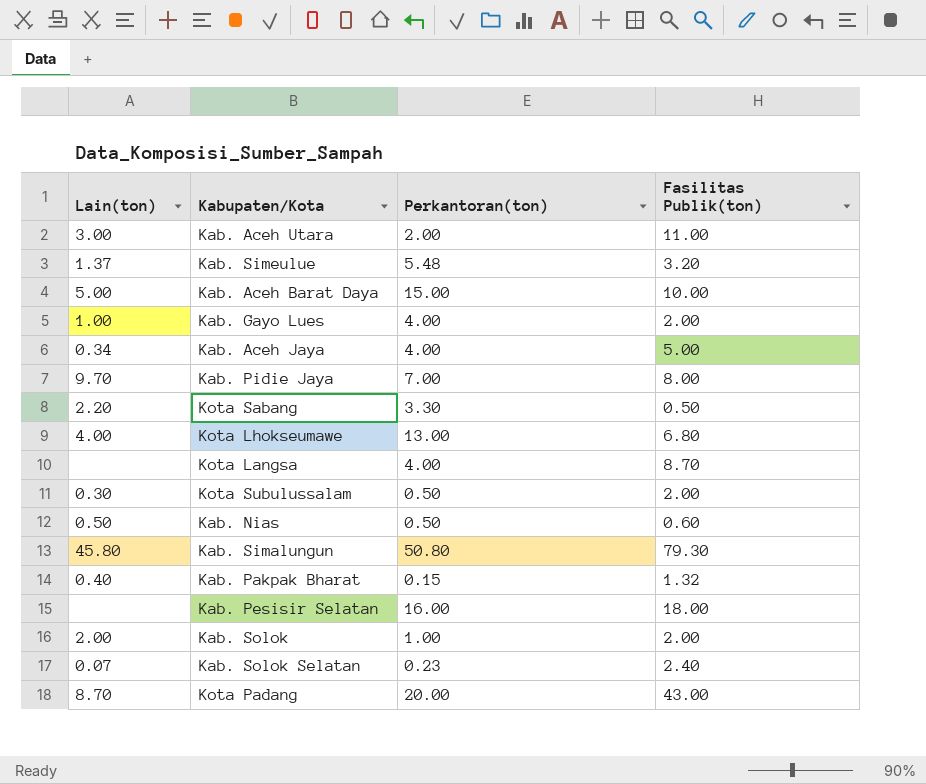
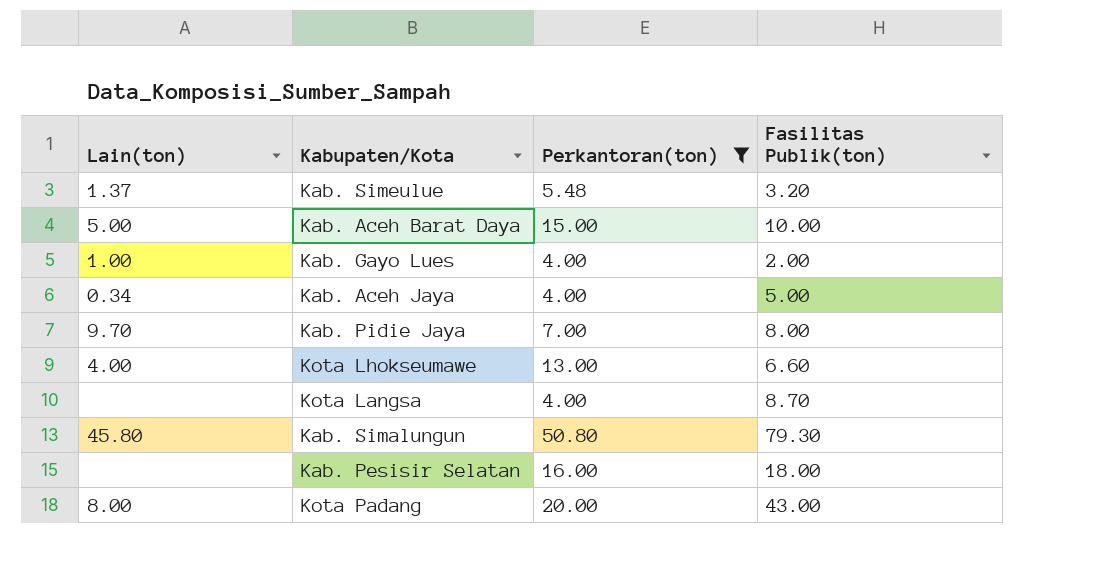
filter: none -> Perkantoran(ton) >= 4.00
Kota Lhokseumawe | Fasilitas Publik(ton): 6.80 -> 6.60
Kota Padang | Lain(ton): 8.70 -> 8.00

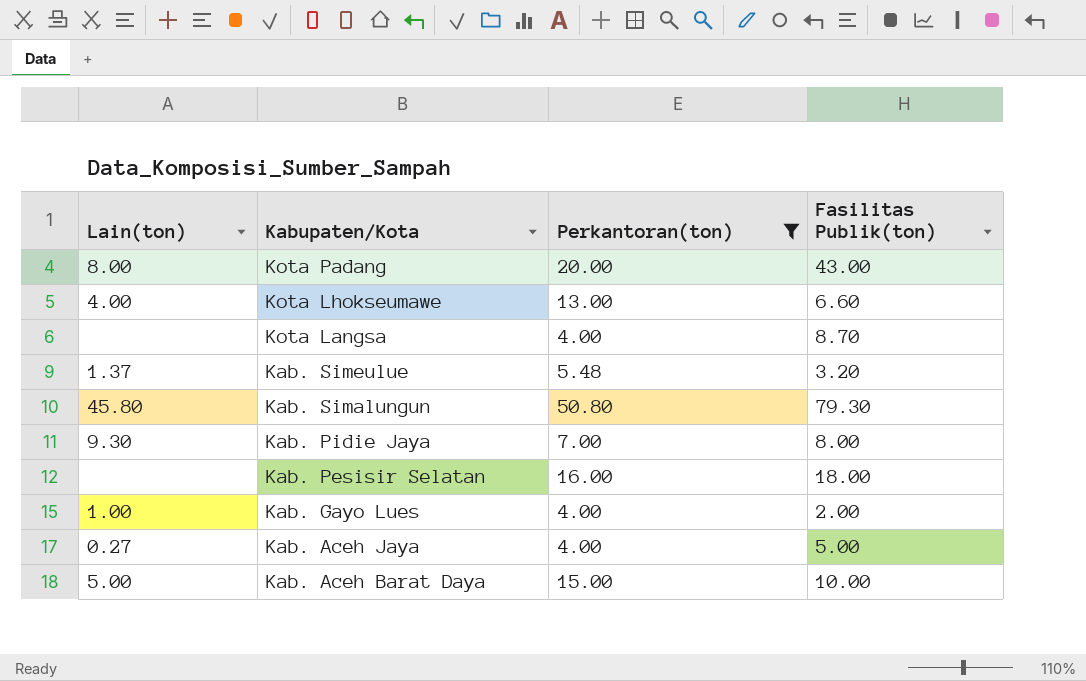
row order: none -> Kabupaten/Kota descending
Kab. Pidie Jaya | Lain(ton): 9.70 -> 9.30
Kab. Aceh Jaya | Lain(ton): 0.34 -> 0.27

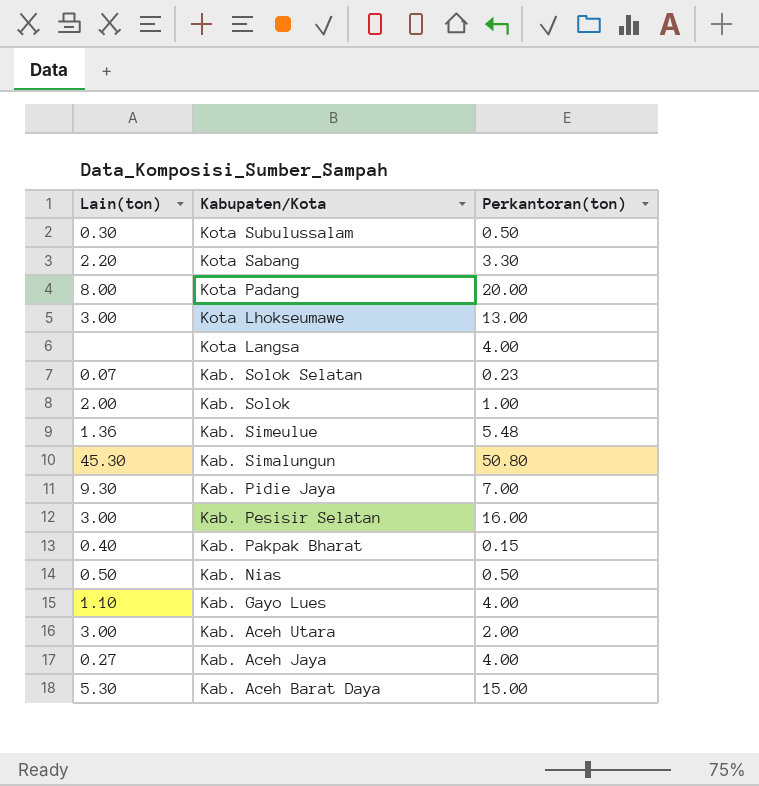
filter: Perkantoran(ton) >= 4.00 -> none
column Fasilitas Publik(ton) | position: 4 -> none
Kota Lhokseumawe | Lain(ton): 4.00 -> 3.00
Kab. Simeulue | Lain(ton): 1.37 -> 1.36
Kab. Simalungun | Lain(ton): 45.80 -> 45.30
Kab. Pesisir Selatan | Lain(ton): none -> 3.00
Kab. Gayo Lues | Lain(ton): 1.00 -> 1.10
Kab. Aceh Barat Daya | Lain(ton): 5.00 -> 5.30

